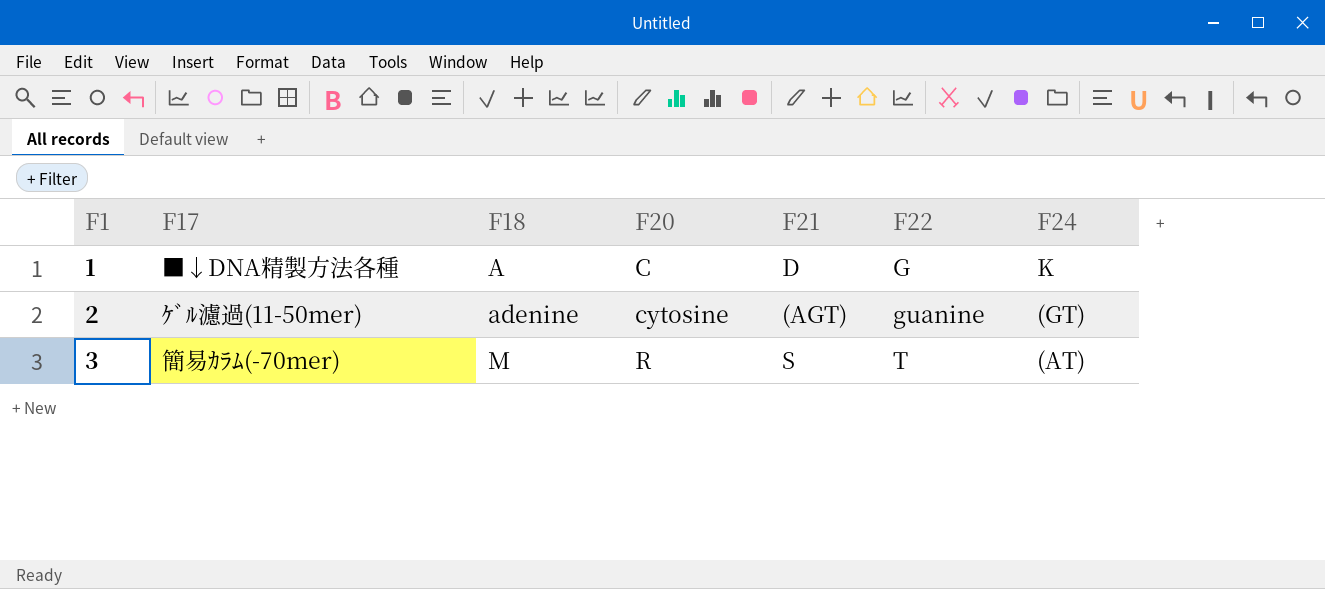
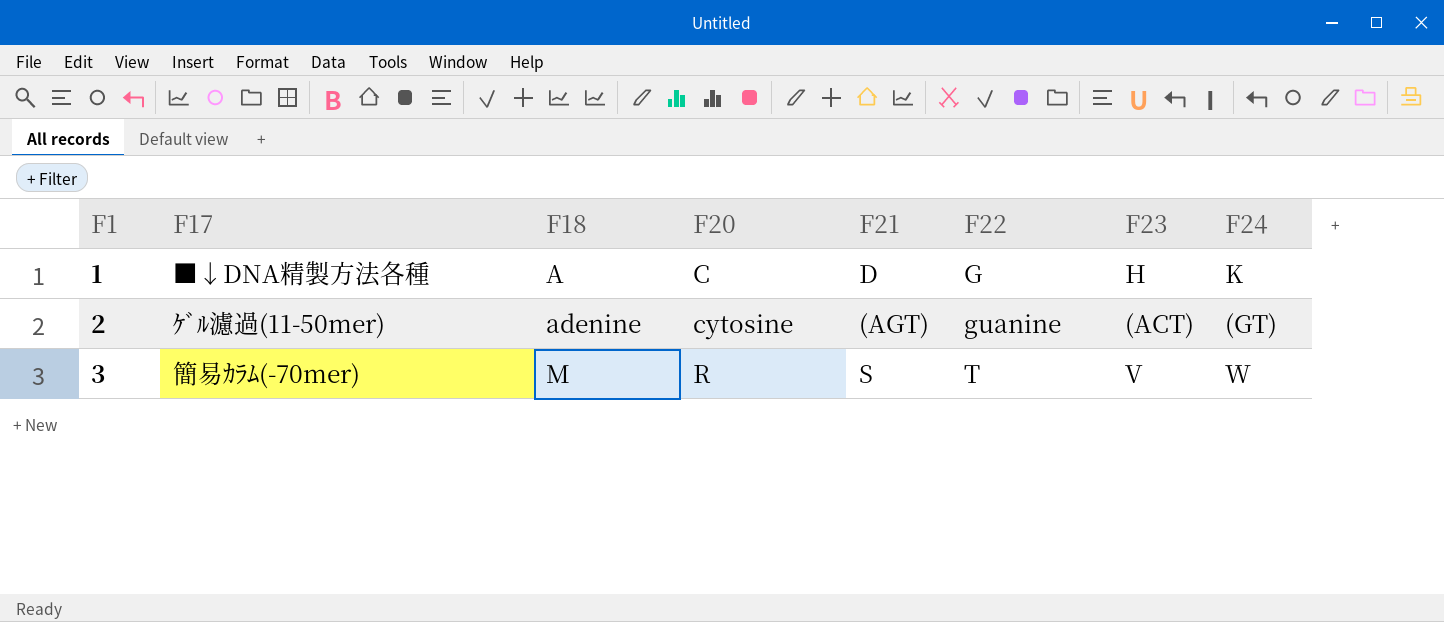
column F23 | position: none -> 7
3 | F24: (AT) -> W

